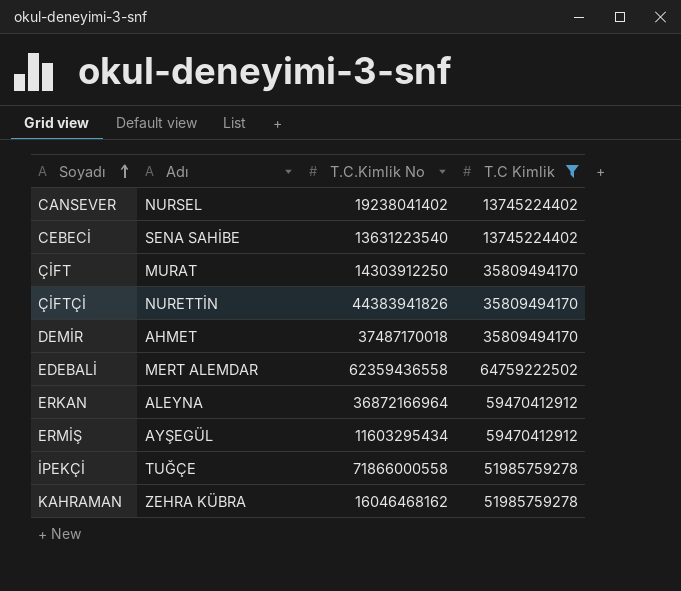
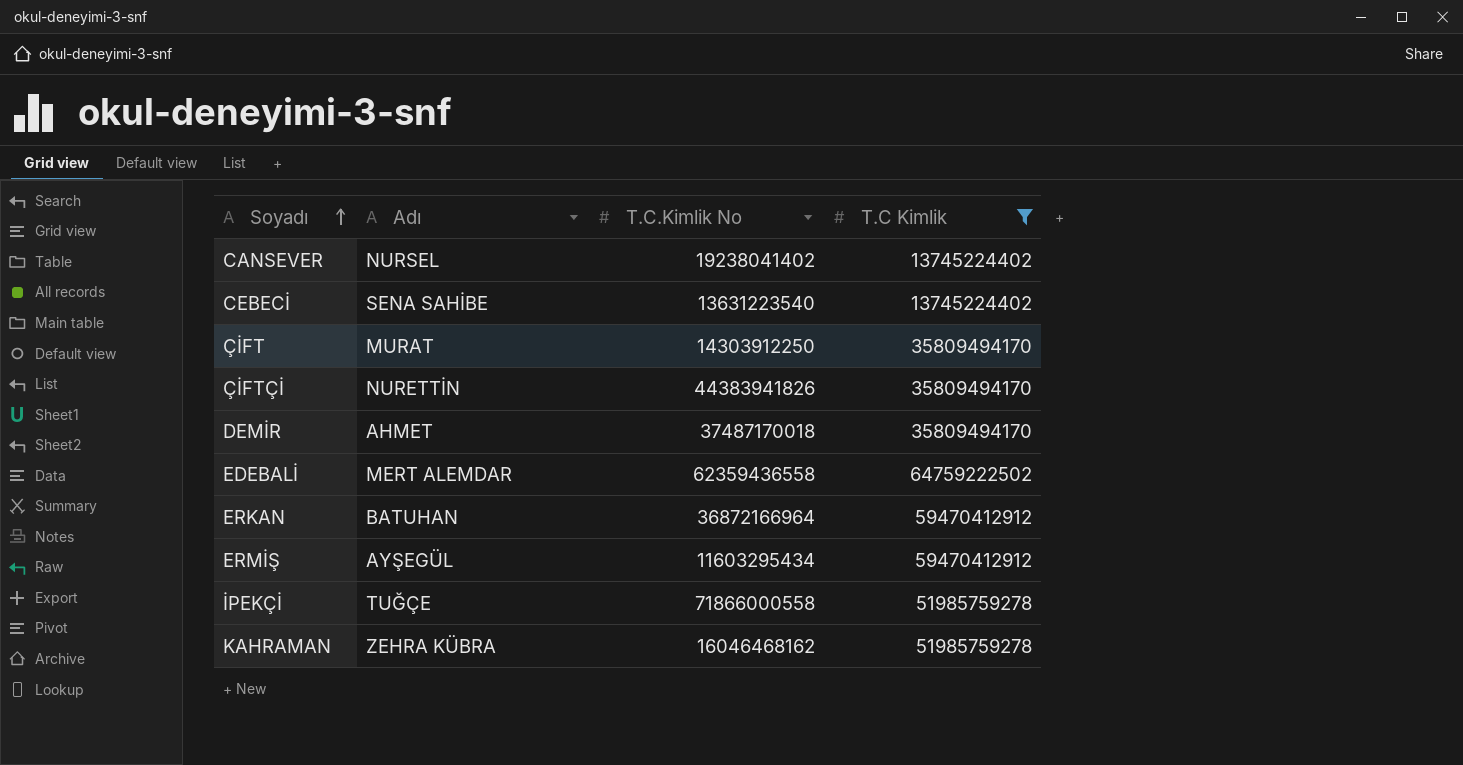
ERKAN | Adı: ALEYNA -> BATUHAN

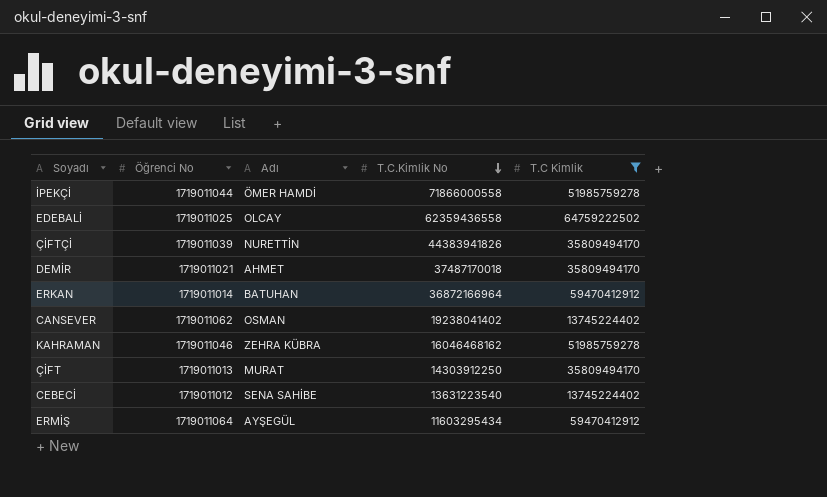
row order: Soyadı ascending -> T.C.Kimlik No descending
column Öğrenci No | position: none -> 2
İPEKÇİ | Adı: TUĞÇE -> ÖMER HAMDİ
EDEBALİ | Adı: MERT ALEMDAR -> OLCAY
CANSEVER | Adı: NURSEL -> OSMAN

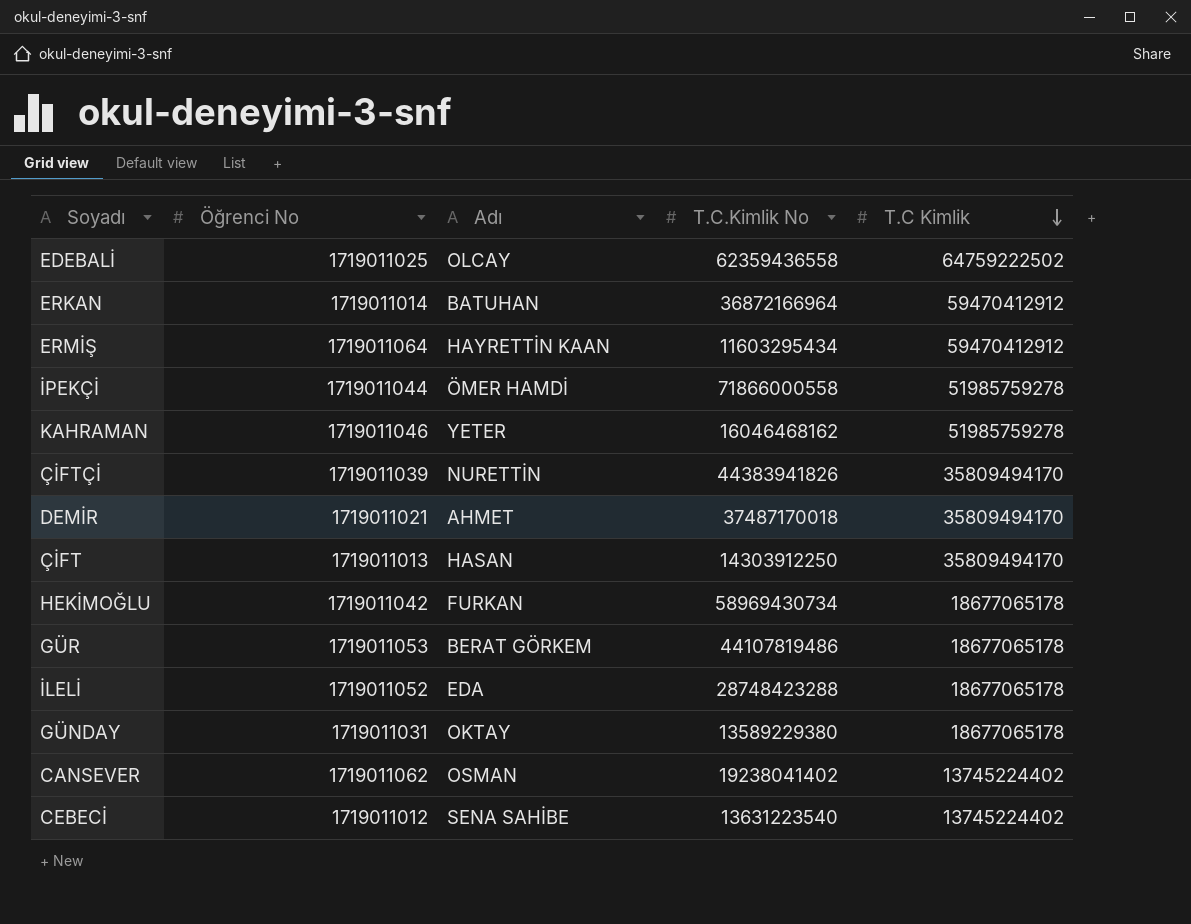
filter: T.C Kimlik != 18677065178 -> none
row order: T.C.Kimlik No descending -> T.C Kimlik descending
ERMİŞ | Adı: AYŞEGÜL -> HAYRETTİN KAAN
KAHRAMAN | Adı: ZEHRA KÜBRA -> YETER
ÇİFT | Adı: MURAT -> HASAN

